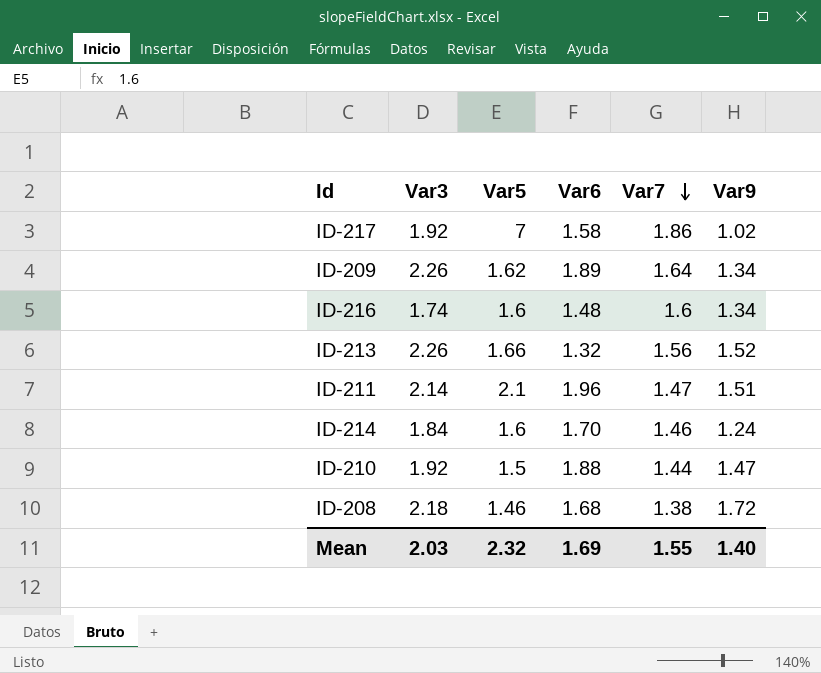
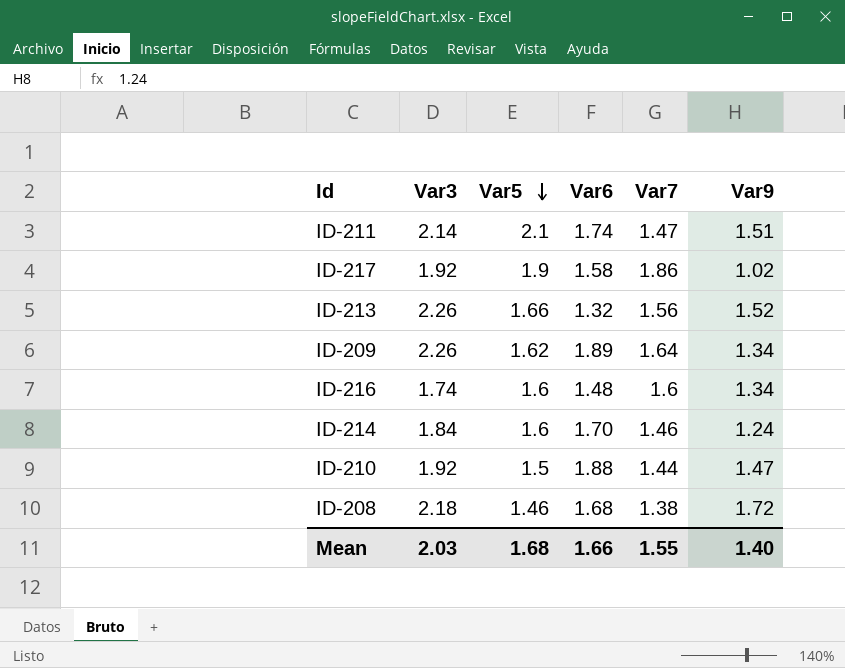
row order: Var7 descending -> Var5 descending
ID-211 | Var6: 1.96 -> 1.74
ID-217 | Var5: 7 -> 1.9
Mean | Var5: 2.32 -> 1.68
Mean | Var6: 1.69 -> 1.66

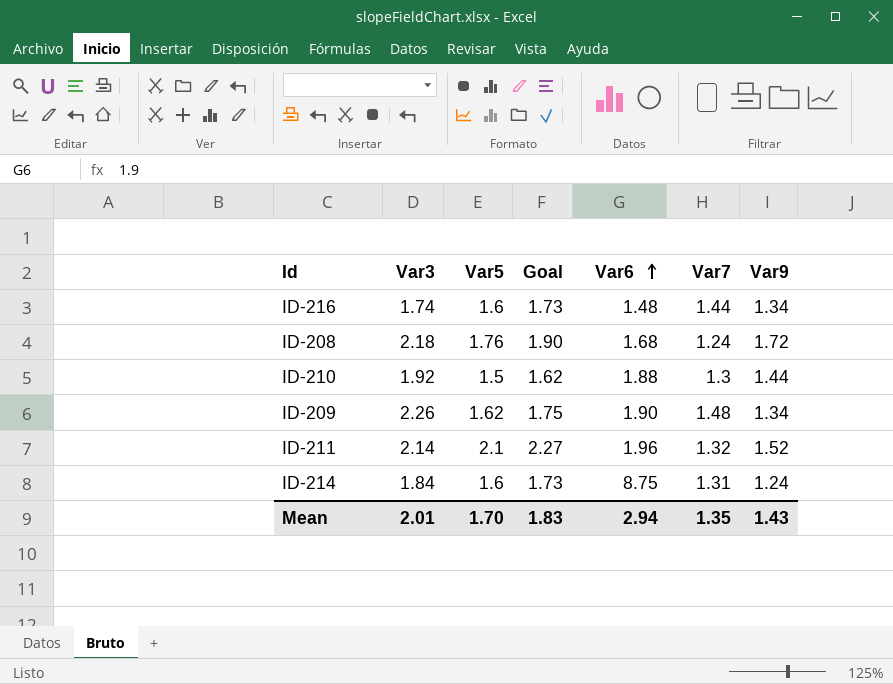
row order: Var5 descending -> Var6 ascending
column Goal | formula: none -> [Var5] * 1.08
row ID-217: 1.92 | 1.9 | 1.58 | 1.86 | 1.02 -> none
row ID-213: 2.26 | 1.66 | 1.32 | 1.56 | 1.52 -> none
ID-216 | Var7: 1.6 -> 1.44
ID-208 | Var5: 1.46 -> 1.76
ID-208 | Var7: 1.38 -> 1.24
ID-210 | Var7: 1.44 -> 1.3
ID-210 | Var9: 1.47 -> 1.44
ID-209 | Var6: 1.89 -> 1.90
ID-209 | Var7: 1.64 -> 1.48
ID-211 | Var6: 1.74 -> 1.96
ID-211 | Var7: 1.47 -> 1.32
ID-211 | Var9: 1.51 -> 1.52
ID-214 | Var6: 1.70 -> 8.75
ID-214 | Var7: 1.46 -> 1.31
Mean | Var3: 2.03 -> 2.01
Mean | Var5: 1.68 -> 1.70
Mean | Var6: 1.66 -> 2.94
Mean | Var7: 1.55 -> 1.35
Mean | Var9: 1.40 -> 1.43

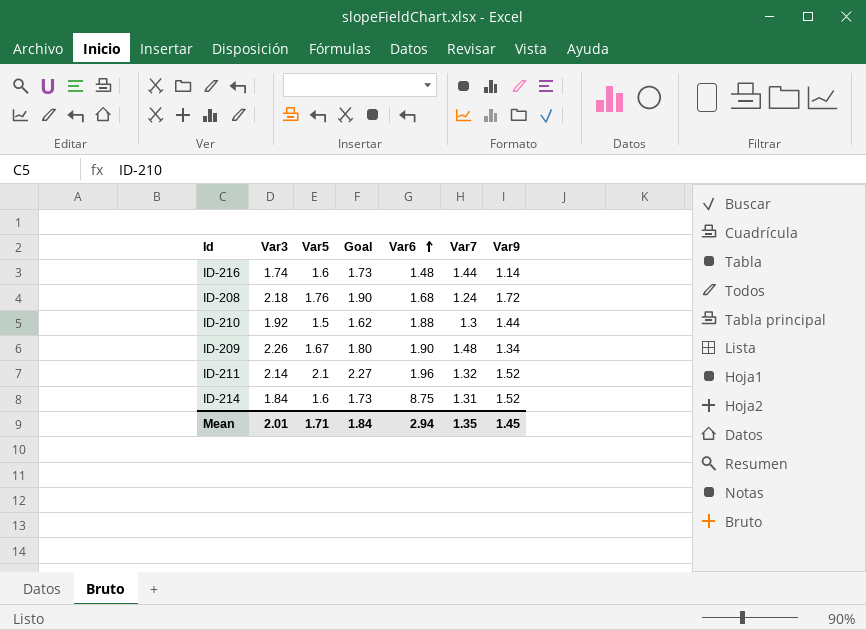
ID-216 | Var9: 1.34 -> 1.14
ID-209 | Var5: 1.62 -> 1.67
ID-209 | Goal: 1.75 -> 1.80
ID-214 | Var9: 1.24 -> 1.52
Mean | Var5: 1.70 -> 1.71
Mean | Goal: 1.83 -> 1.84
Mean | Var9: 1.43 -> 1.45

